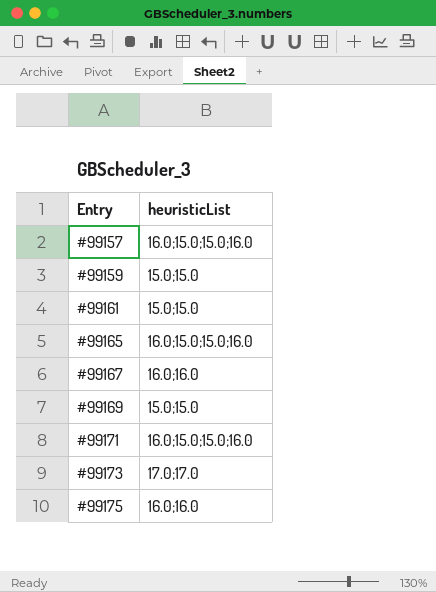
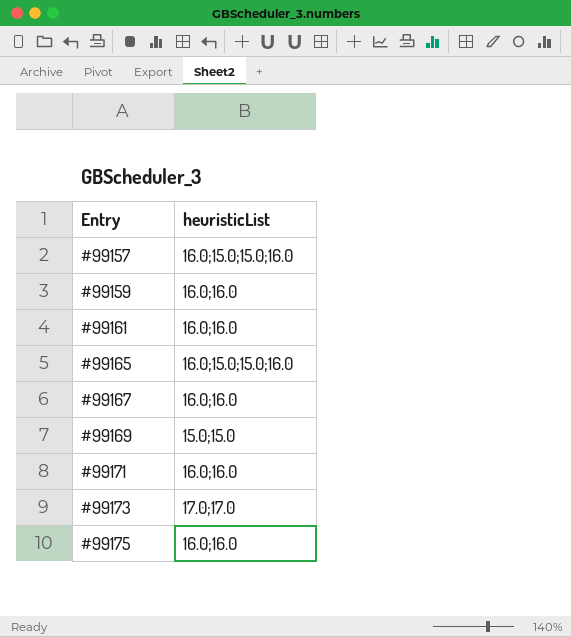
#99159 | heuristicList: 15.0;15.0 -> 16.0;16.0
#99161 | heuristicList: 15.0;15.0 -> 16.0;16.0
#99171 | heuristicList: 16.0;15.0;15.0;16.0 -> 16.0;16.0

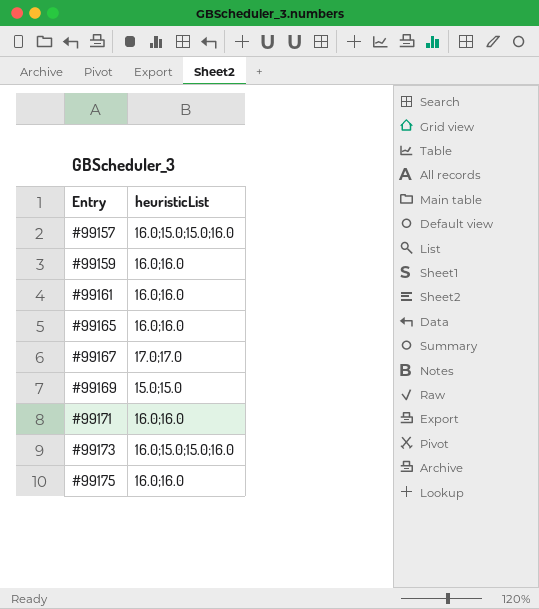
#99165 | heuristicList: 16.0;15.0;15.0;16.0 -> 16.0;16.0
#99167 | heuristicList: 16.0;16.0 -> 17.0;17.0
#99173 | heuristicList: 17.0;17.0 -> 16.0;15.0;15.0;16.0

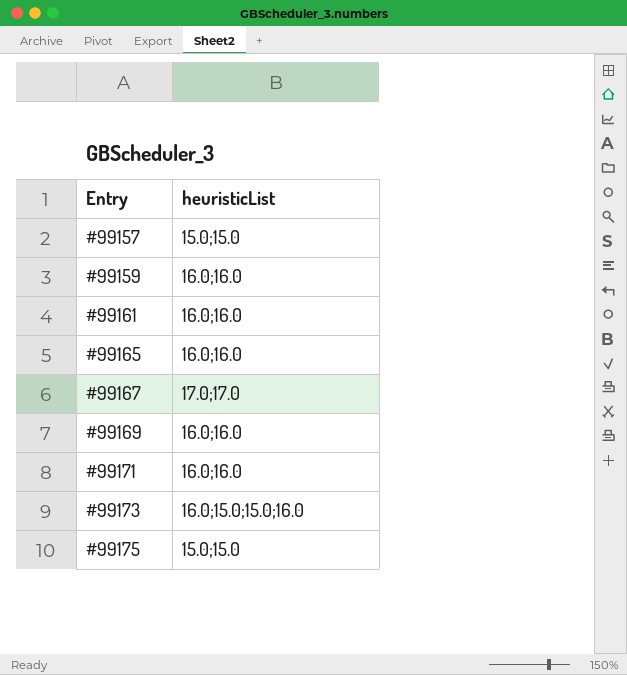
#99157 | heuristicList: 16.0;15.0;15.0;16.0 -> 15.0;15.0
#99169 | heuristicList: 15.0;15.0 -> 16.0;16.0
#99175 | heuristicList: 16.0;16.0 -> 15.0;15.0

